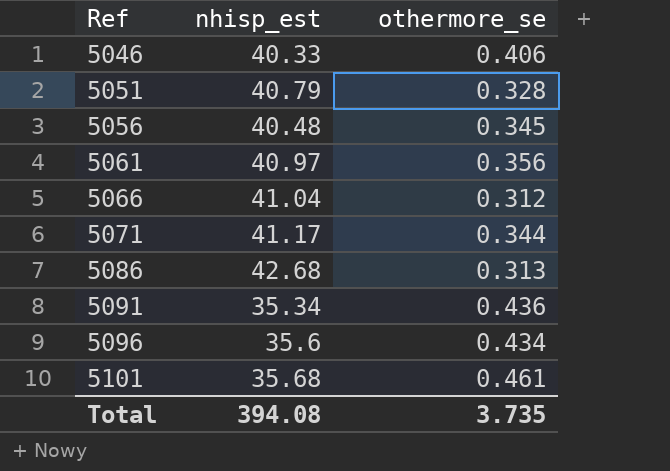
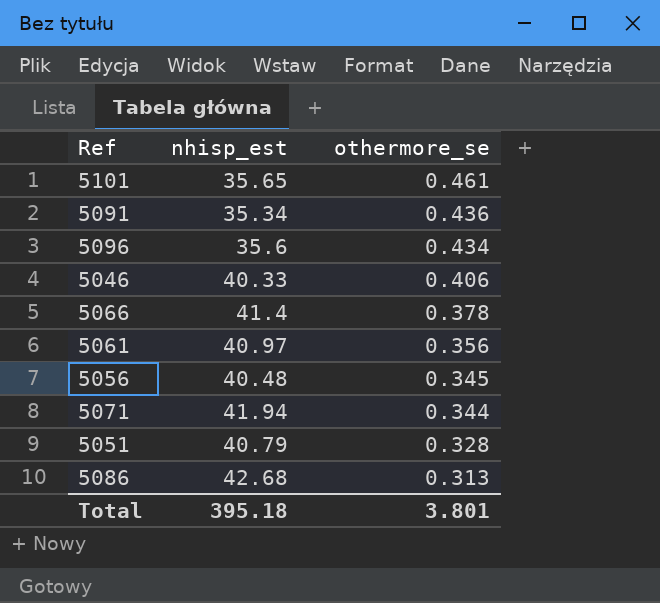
row order: Ref ascending -> othermore_se descending
5101 | nhisp_est: 35.68 -> 35.65
5066 | nhisp_est: 41.04 -> 41.4
5066 | othermore_se: 0.312 -> 0.378
5071 | nhisp_est: 41.17 -> 41.94
Total | nhisp_est: 394.08 -> 395.18
Total | othermore_se: 3.735 -> 3.801

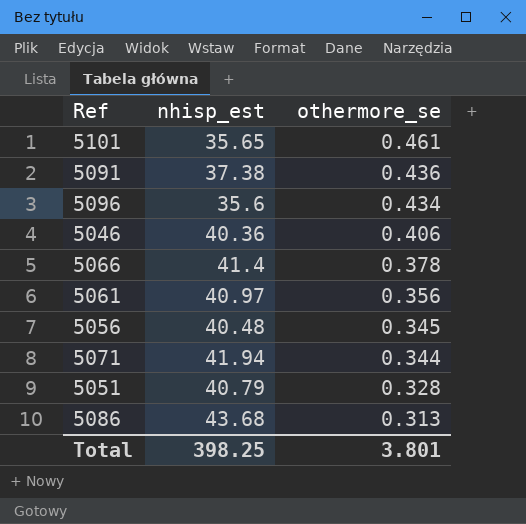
5091 | nhisp_est: 35.34 -> 37.38
5046 | nhisp_est: 40.33 -> 40.36
5086 | nhisp_est: 42.68 -> 43.68
Total | nhisp_est: 395.18 -> 398.25

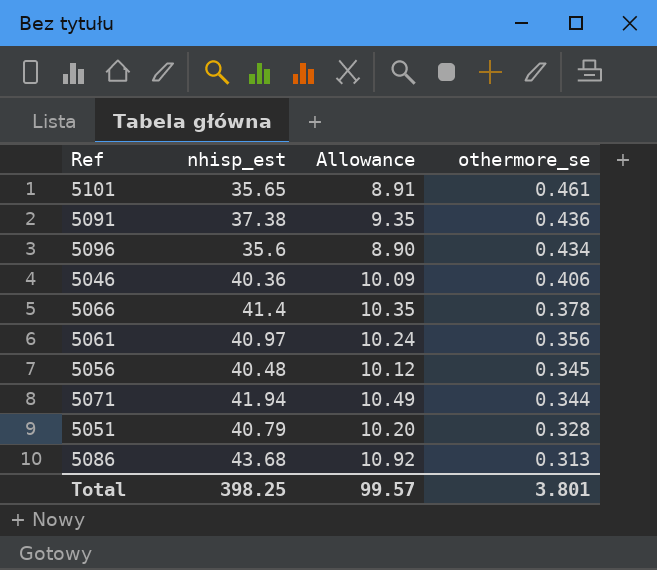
column Allowance | formula: none -> [nhisp_est] * 0.25

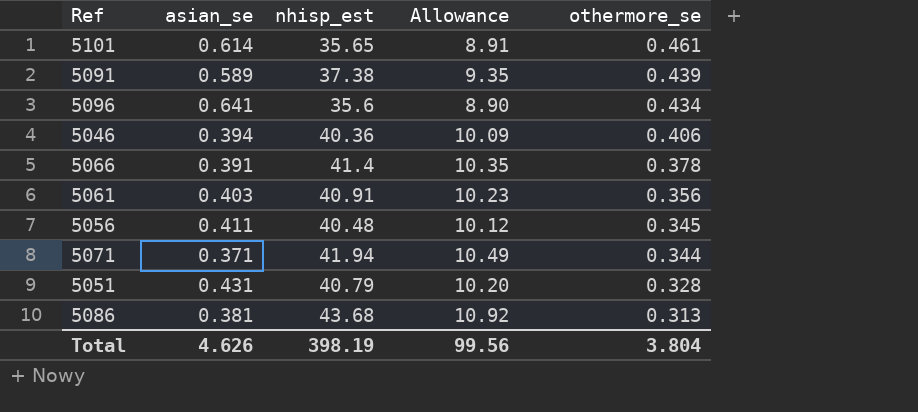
column asian_se | position: none -> 2
5091 | othermore_se: 0.436 -> 0.439
5061 | nhisp_est: 40.97 -> 40.91
5061 | Allowance: 10.24 -> 10.23
Total | nhisp_est: 398.25 -> 398.19
Total | Allowance: 99.57 -> 99.56
Total | othermore_se: 3.801 -> 3.804

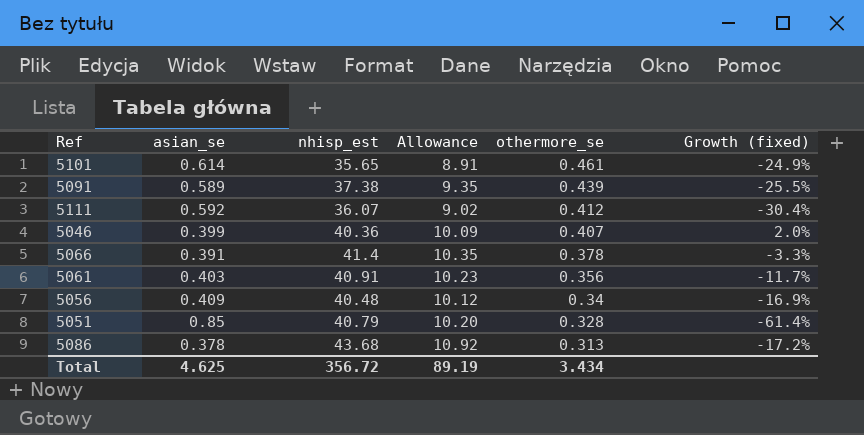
column Growth (fixed) | formula: none -> ([othermore_se] - [asian_se]) / [asian_se]
row 5096: 0.641 | 35.6 | 8.90 | 0.434 -> none
row 5071: 0.371 | 41.94 | 10.49 | 0.344 -> none
row 5111: none -> 0.592 | 36.07 | 9.02 | 0.412 | -30.4%
5046 | asian_se: 0.394 -> 0.399
5046 | othermore_se: 0.406 -> 0.407
5056 | asian_se: 0.411 -> 0.409
5056 | othermore_se: 0.345 -> 0.34
5051 | asian_se: 0.431 -> 0.85
5086 | asian_se: 0.381 -> 0.378
Total | asian_se: 4.626 -> 4.625
Total | nhisp_est: 398.19 -> 356.72
Total | Allowance: 99.56 -> 89.19
Total | othermore_se: 3.804 -> 3.434

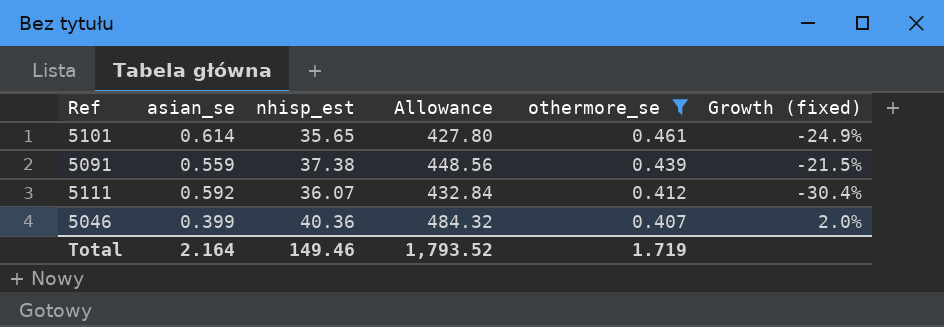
filter: none -> othermore_se >= 0.407
column Allowance | formula: [nhisp_est] * 0.25 -> [nhisp_est] * 12
5091 | asian_se: 0.589 -> 0.559
5091 | Growth (fixed): -25.5% -> -21.5%
Total | asian_se: 4.625 -> 2.164
Total | nhisp_est: 356.72 -> 149.46
Total | Allowance: 89.19 -> 1,793.52
Total | othermore_se: 3.434 -> 1.719

